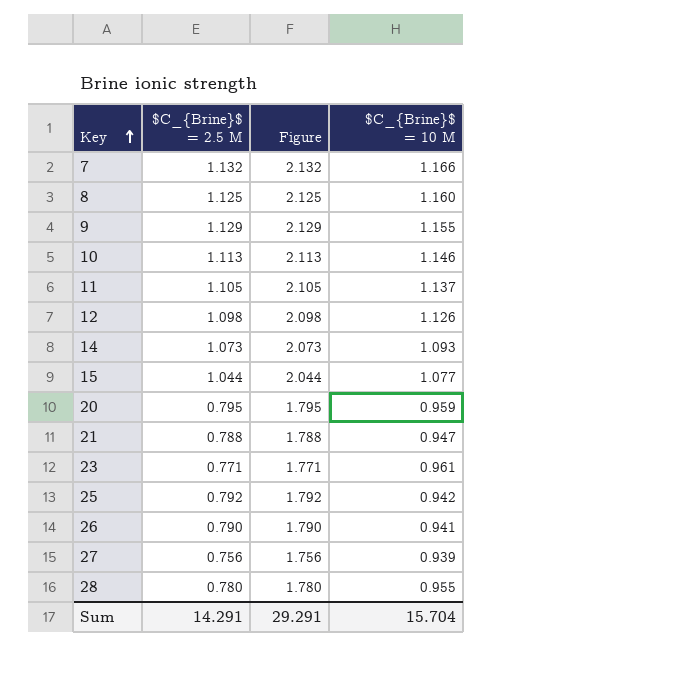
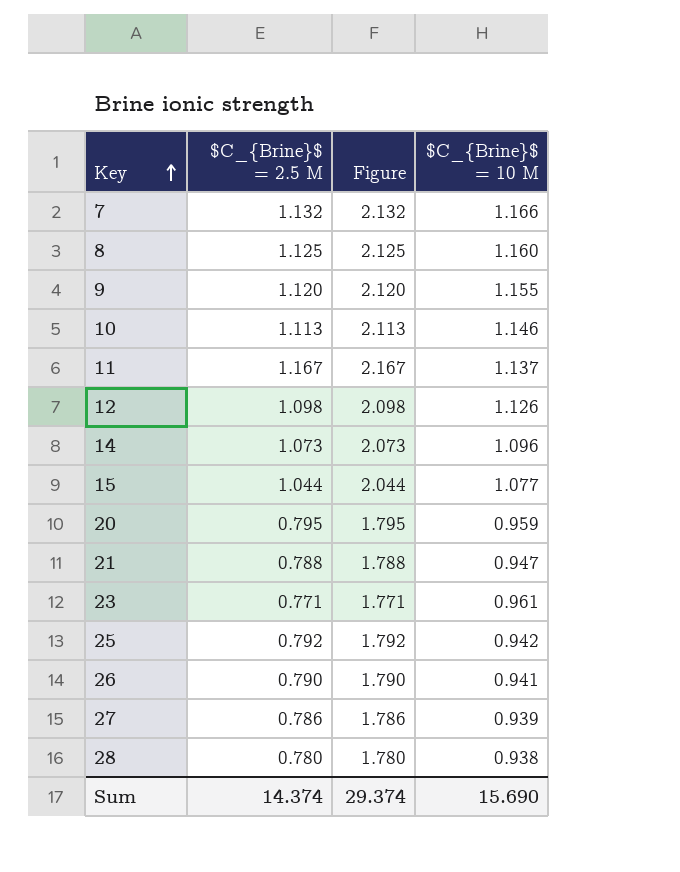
9 | $C_{Brine}$ = 2.5 M: 1.129 -> 1.120
9 | Figure: 2.129 -> 2.120
11 | $C_{Brine}$ = 2.5 M: 1.105 -> 1.167
11 | Figure: 2.105 -> 2.167
14 | $C_{Brine}$ = 10 M: 1.093 -> 1.096
27 | $C_{Brine}$ = 2.5 M: 0.756 -> 0.786
27 | Figure: 1.756 -> 1.786
28 | $C_{Brine}$ = 10 M: 0.955 -> 0.938
Sum | $C_{Brine}$ = 2.5 M: 14.291 -> 14.374
Sum | Figure: 29.291 -> 29.374
Sum | $C_{Brine}$ = 10 M: 15.704 -> 15.690

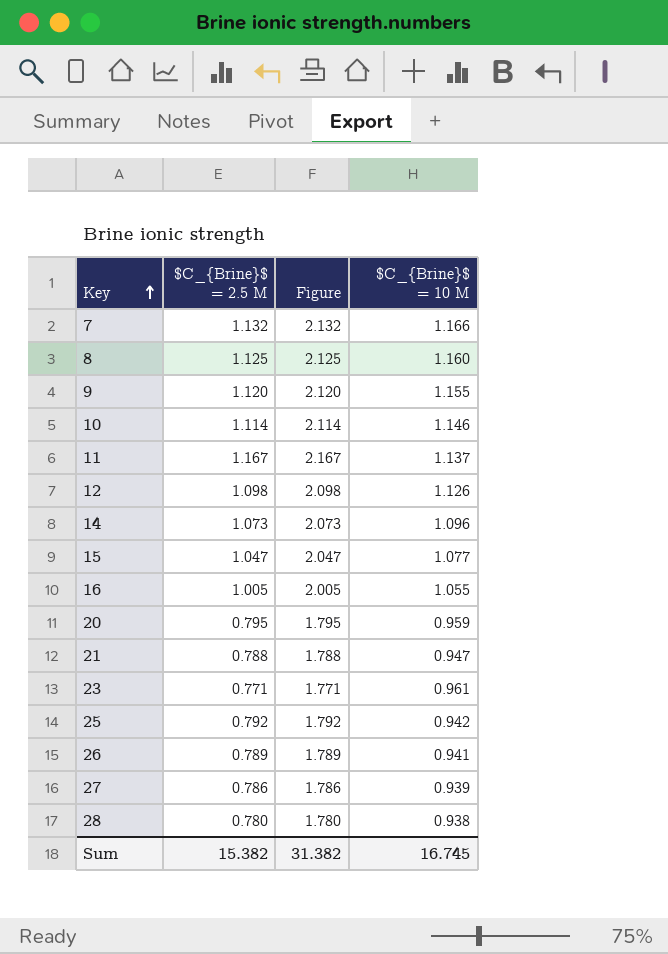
10 | $C_{Brine}$ = 2.5 M: 1.113 -> 1.114
10 | Figure: 2.113 -> 2.114
15 | $C_{Brine}$ = 2.5 M: 1.044 -> 1.047
15 | Figure: 2.044 -> 2.047
row 16: none -> 1.005 | 2.005 | 1.055
26 | $C_{Brine}$ = 2.5 M: 0.790 -> 0.789
26 | Figure: 1.790 -> 1.789
Sum | $C_{Brine}$ = 2.5 M: 14.374 -> 15.382
Sum | Figure: 29.374 -> 31.382
Sum | $C_{Brine}$ = 10 M: 15.690 -> 16.745

